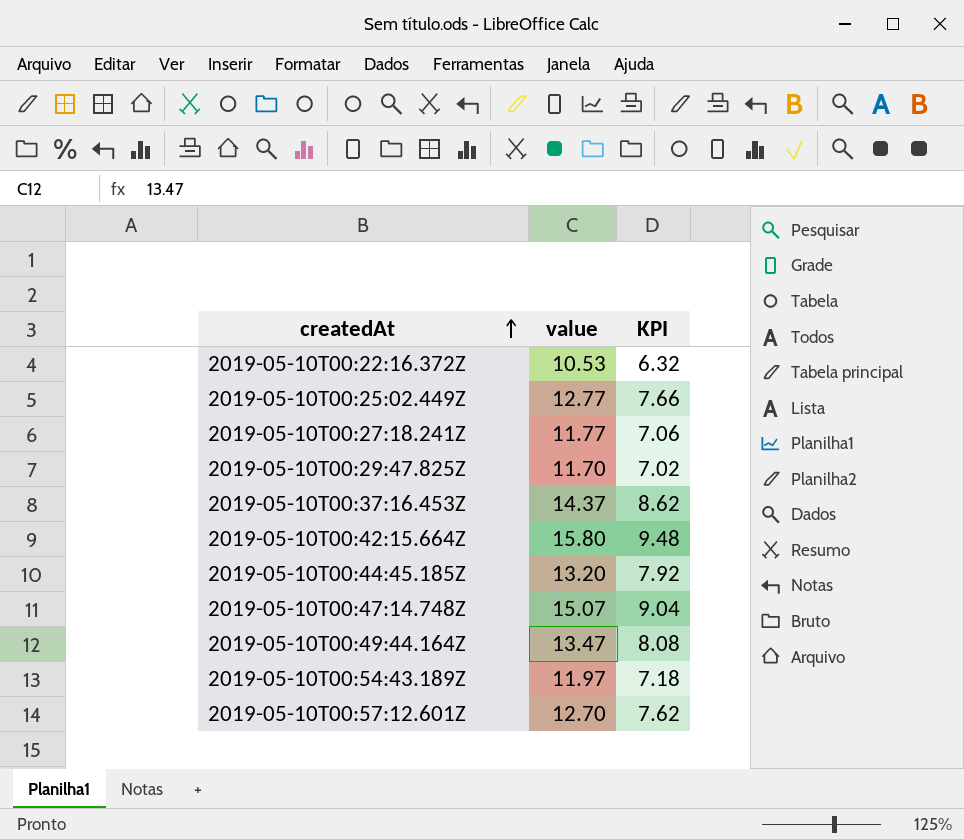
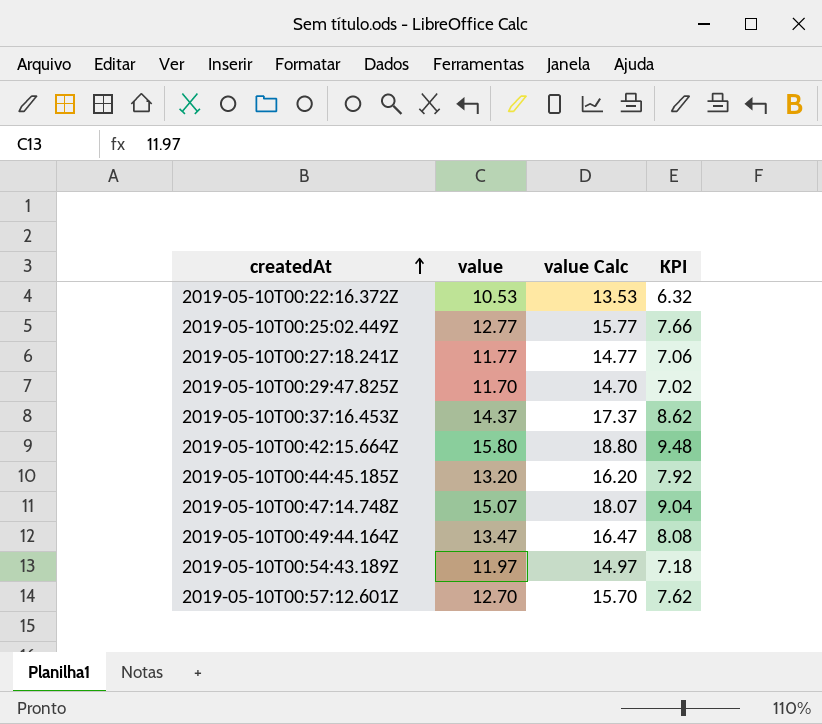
column value Calc | formula: none -> [value] + 3

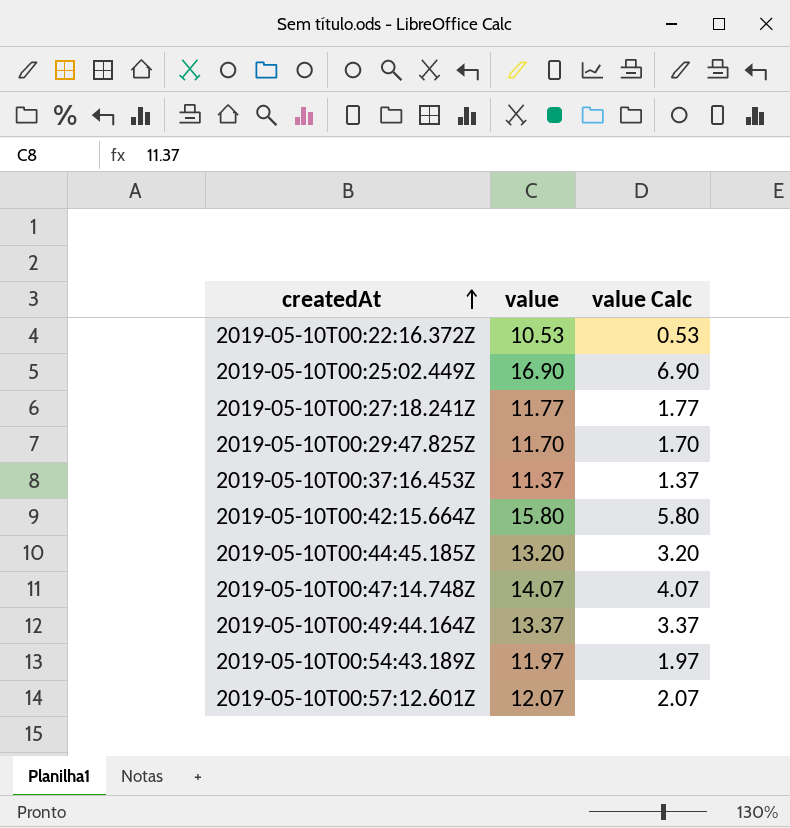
column KPI | formula: [value] * 0.6 -> none
column value Calc | formula: [value] + 3 -> [value] - 10
2019-05-10T00:25:02.449Z | value: 12.77 -> 16.90
2019-05-10T00:37:16.453Z | value: 14.37 -> 11.37
2019-05-10T00:47:14.748Z | value: 15.07 -> 14.07
2019-05-10T00:49:44.164Z | value: 13.47 -> 13.37
2019-05-10T00:57:12.601Z | value: 12.70 -> 12.07

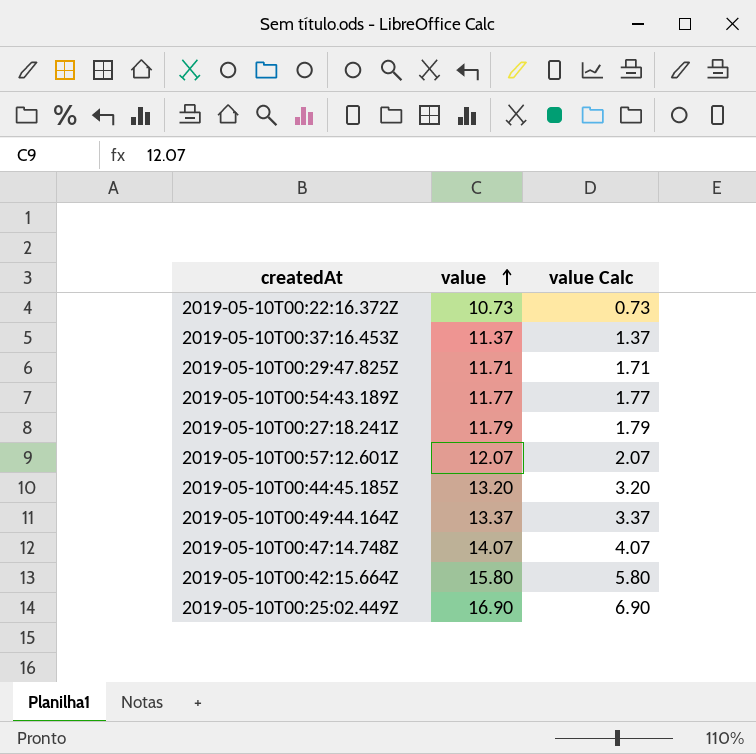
row order: createdAt ascending -> value ascending
2019-05-10T00:22:16.372Z | value: 10.53 -> 10.73
2019-05-10T00:22:16.372Z | value Calc: 0.53 -> 0.73
2019-05-10T00:29:47.825Z | value: 11.70 -> 11.71
2019-05-10T00:29:47.825Z | value Calc: 1.70 -> 1.71
2019-05-10T00:54:43.189Z | value: 11.97 -> 11.77
2019-05-10T00:54:43.189Z | value Calc: 1.97 -> 1.77
2019-05-10T00:27:18.241Z | value: 11.77 -> 11.79
2019-05-10T00:27:18.241Z | value Calc: 1.77 -> 1.79

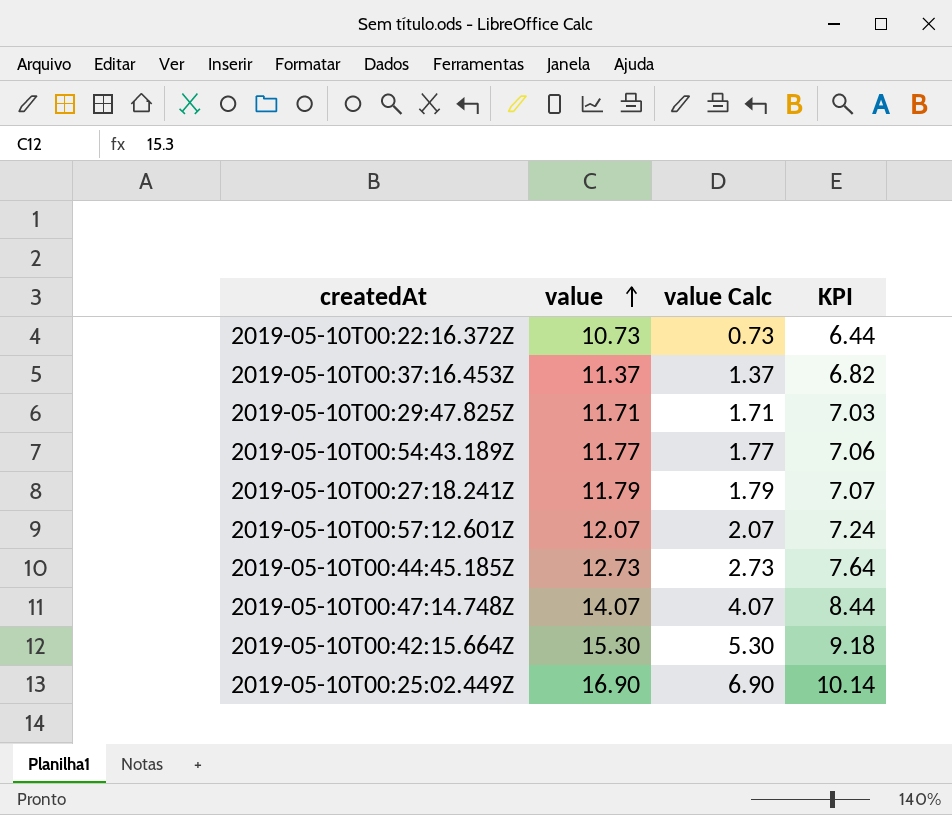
column KPI | formula: none -> [value] * 0.6
row 2019-05-10T00:49:44.164Z: 13.37 | 3.37 -> none
2019-05-10T00:44:45.185Z | value: 13.20 -> 12.73
2019-05-10T00:44:45.185Z | value Calc: 3.20 -> 2.73
2019-05-10T00:42:15.664Z | value: 15.80 -> 15.30
2019-05-10T00:42:15.664Z | value Calc: 5.80 -> 5.30

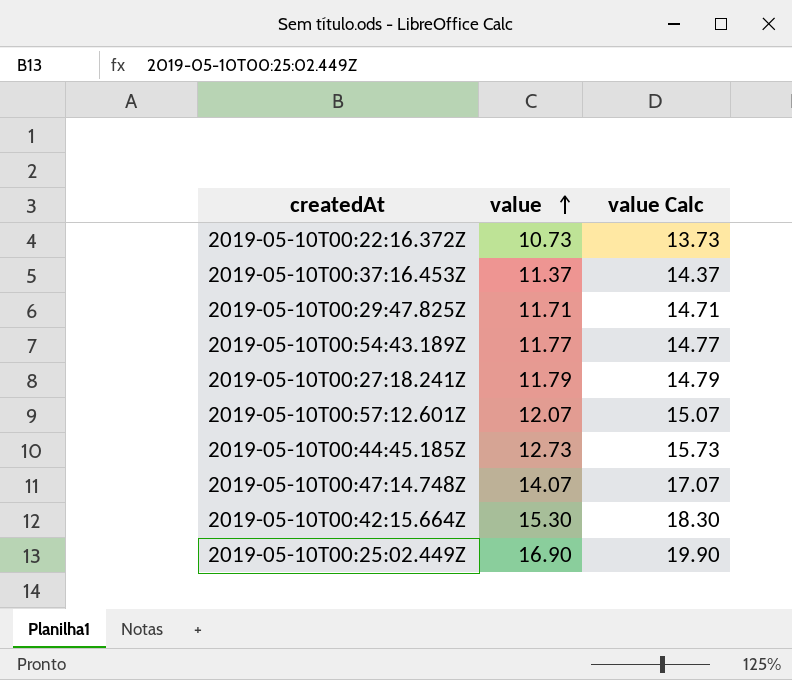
column KPI | formula: [value] * 0.6 -> none
column value Calc | formula: [value] - 10 -> [value] + 3

